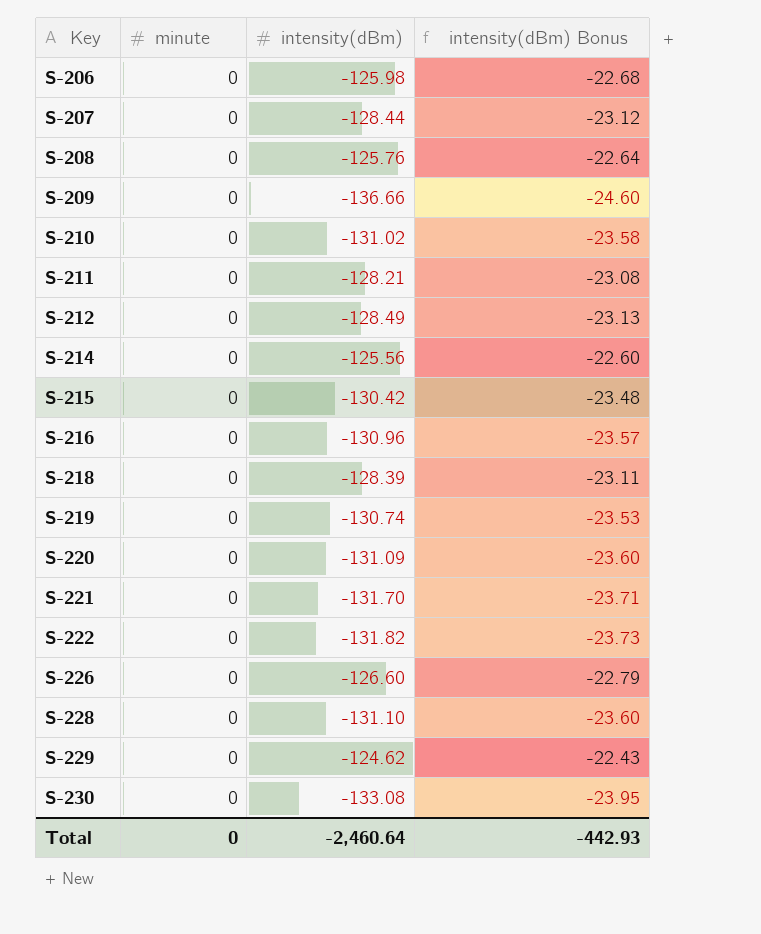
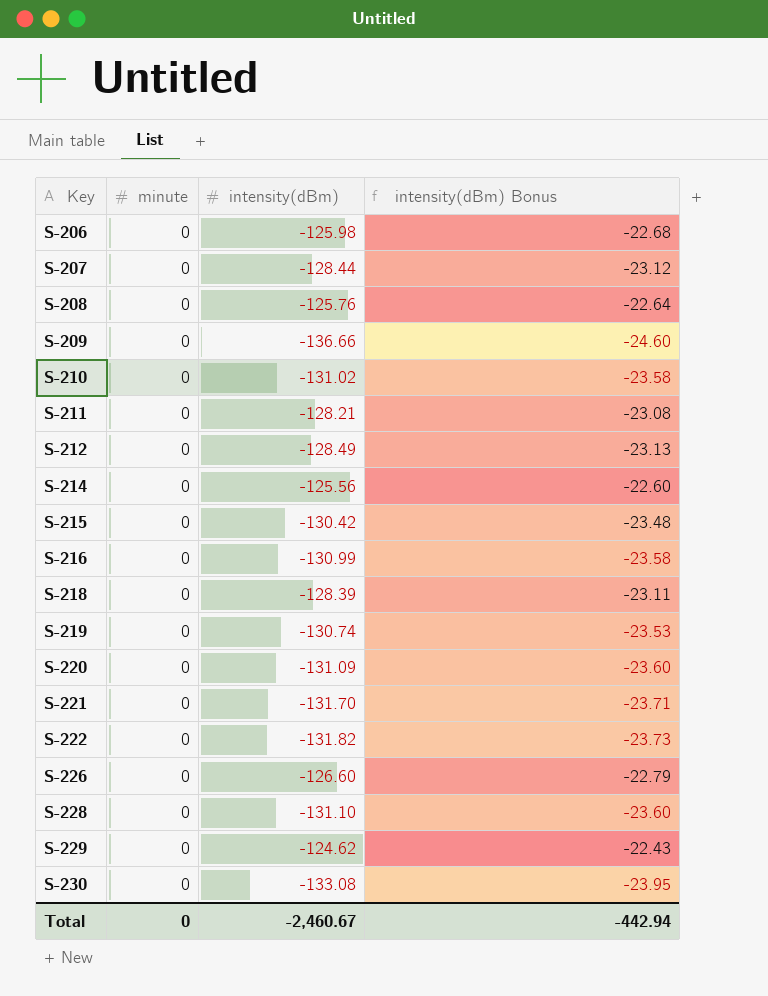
S-216 | intensity(dBm): -130.96 -> -130.99
S-216 | intensity(dBm) Bonus: -23.57 -> -23.58
Total | intensity(dBm): -2,460.64 -> -2,460.67
Total | intensity(dBm) Bonus: -442.93 -> -442.94

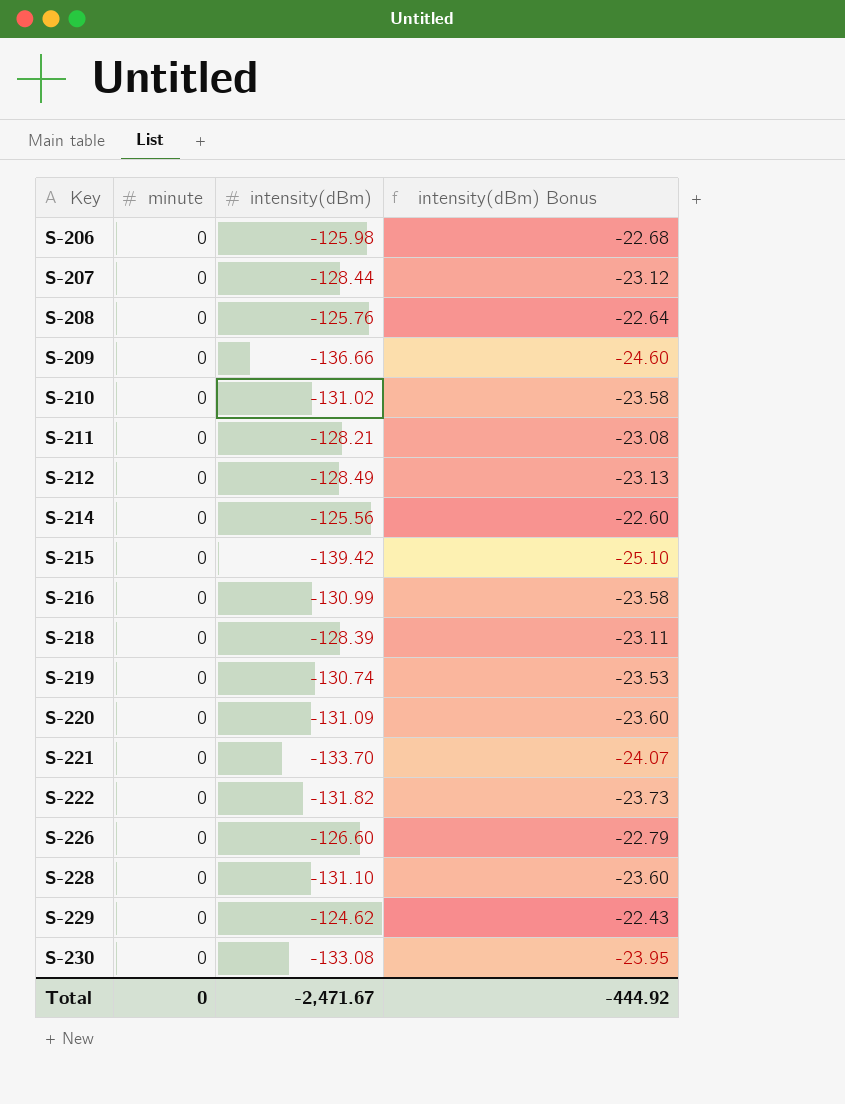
S-215 | intensity(dBm): -130.42 -> -139.42
S-215 | intensity(dBm) Bonus: -23.48 -> -25.10
S-221 | intensity(dBm): -131.70 -> -133.70
S-221 | intensity(dBm) Bonus: -23.71 -> -24.07
Total | intensity(dBm): -2,460.67 -> -2,471.67
Total | intensity(dBm) Bonus: -442.94 -> -444.92

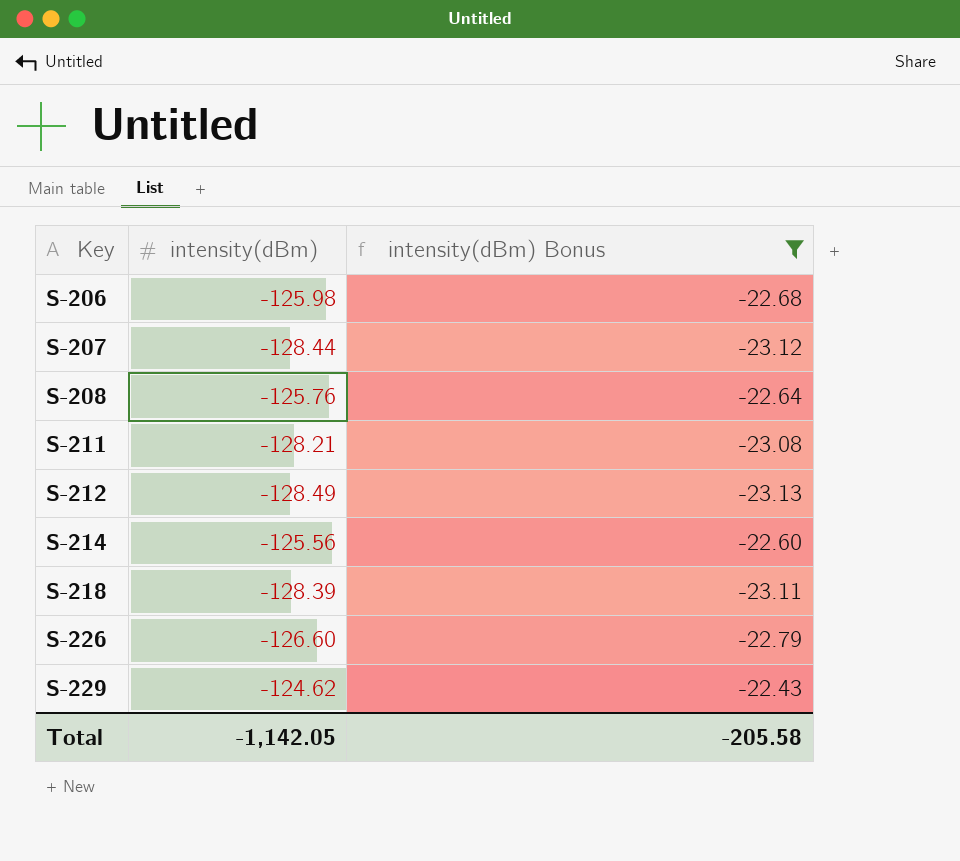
filter: none -> intensity(dBm) Bonus >= -23.13
column minute | position: 2 -> none
Total | intensity(dBm): -2,471.67 -> -1,142.05
Total | intensity(dBm) Bonus: -444.92 -> -205.58

